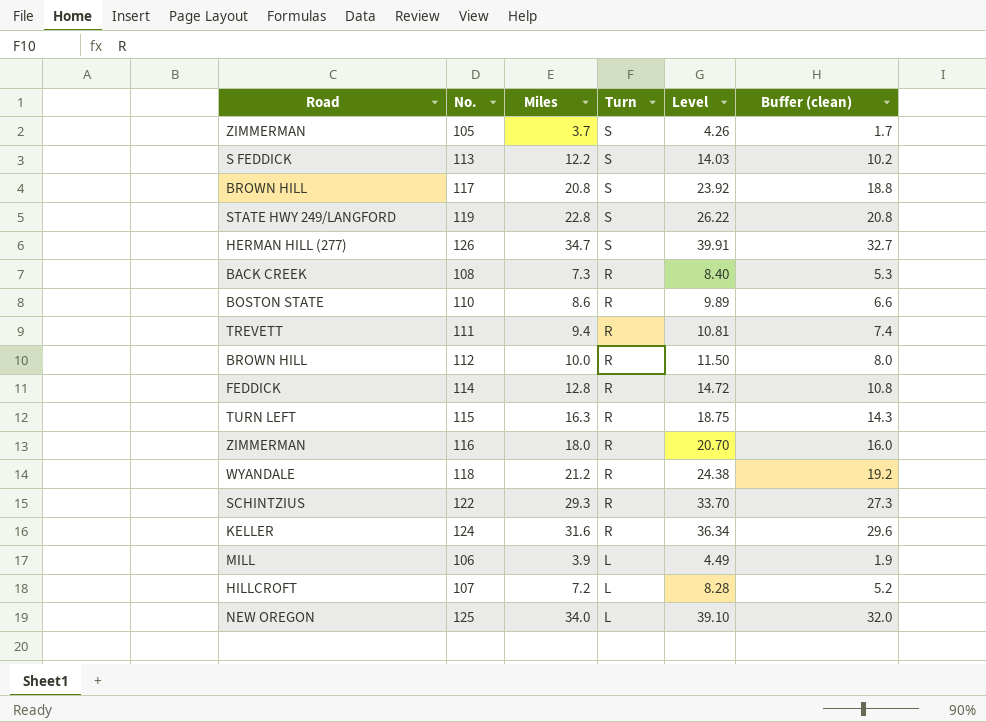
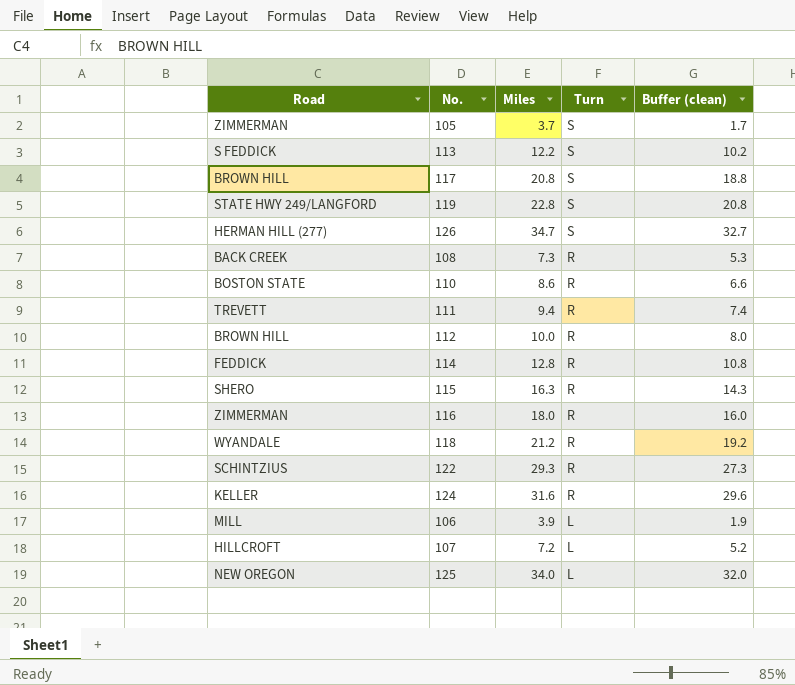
column Level | formula: [Miles] * 1.15 -> none
115 | Road: TURN LEFT -> SHERO

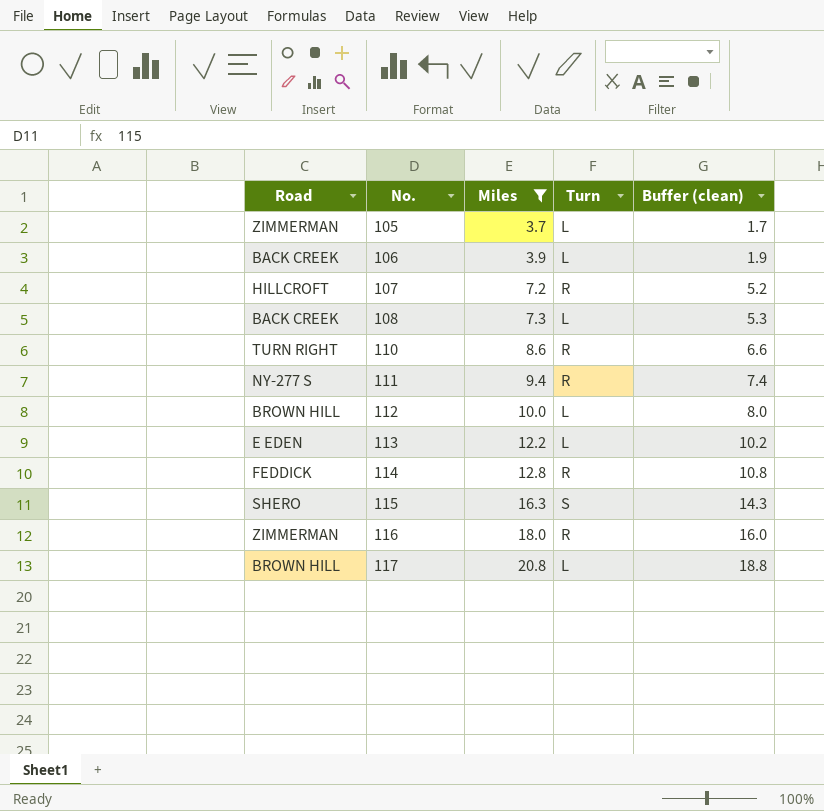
filter: none -> Miles <= 20.8
row order: Turn descending -> No. ascending
105 | Turn: S -> L
106 | Road: MILL -> BACK CREEK
107 | Turn: L -> R
108 | Turn: R -> L
110 | Road: BOSTON STATE -> TURN RIGHT
111 | Road: TREVETT -> NY-277 S
112 | Turn: R -> L
113 | Road: S FEDDICK -> E EDEN
113 | Turn: S -> L
115 | Turn: R -> S
117 | Turn: S -> L

